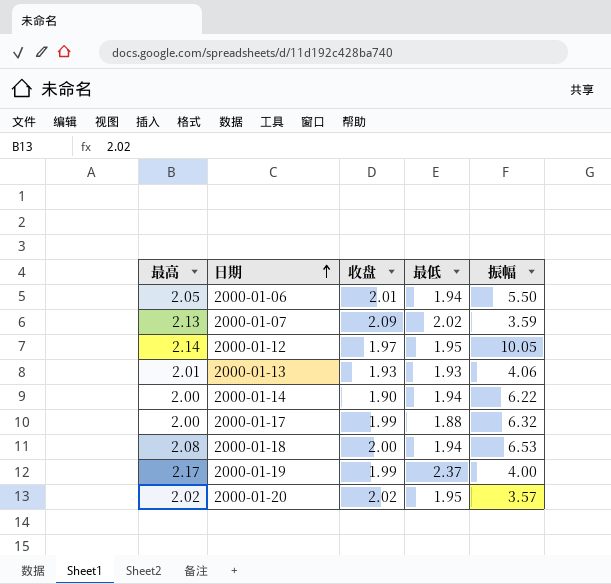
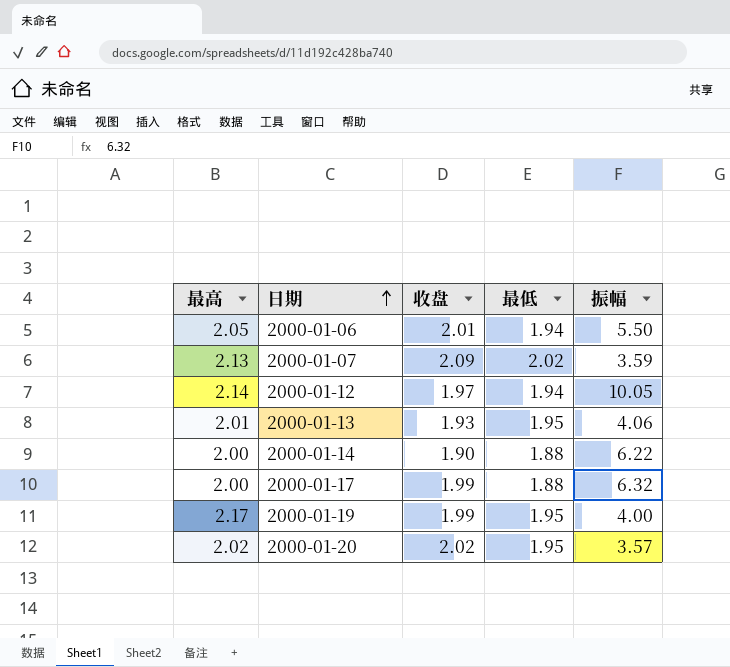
row 2000-01-18: 2.08 | 2.00 | 1.94 | 6.53 -> none
2000-01-12 | 最低: 1.95 -> 1.94
2000-01-13 | 最低: 1.93 -> 1.95
2000-01-14 | 最低: 1.94 -> 1.88
2000-01-19 | 最低: 2.37 -> 1.95

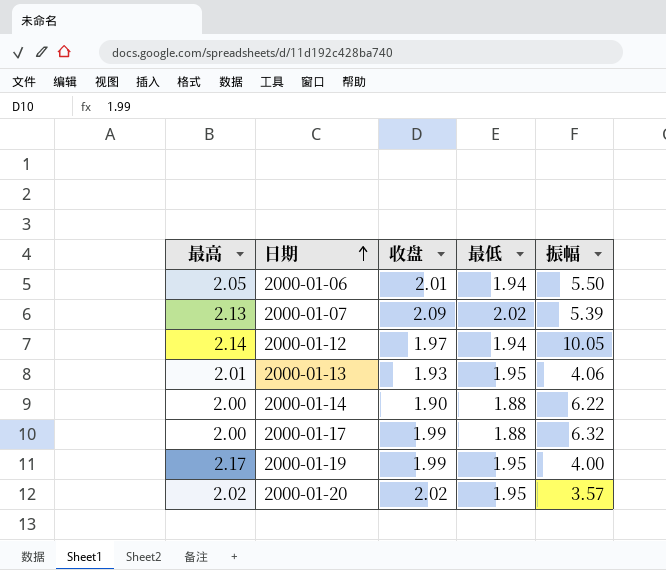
2000-01-07 | 振幅: 3.59 -> 5.39

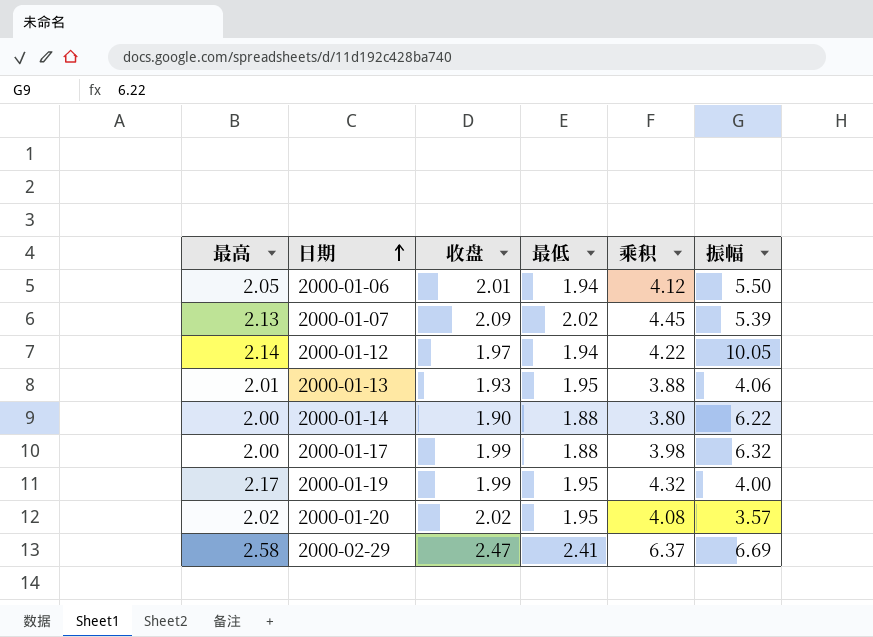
column 乘积 | formula: none -> [最高] * [收盘]
row 2000-02-29: none -> 2.58 | 2.47 | 2.41 | 6.37 | 6.69

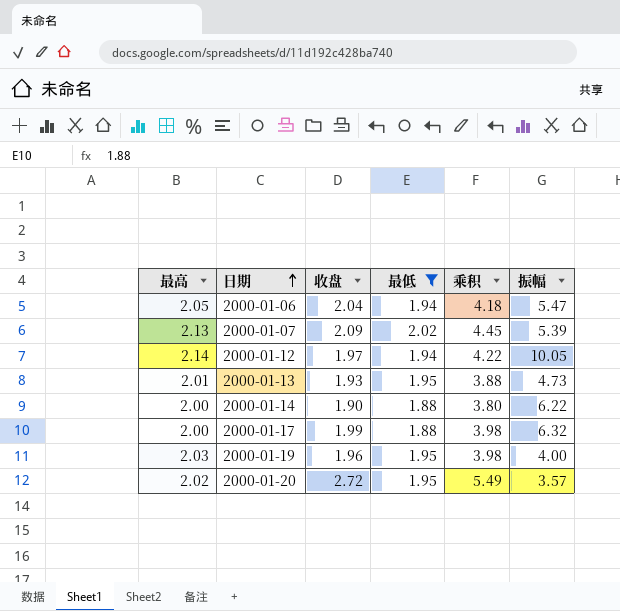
filter: none -> 最低 != 2.41
2000-01-06 | 收盘: 2.01 -> 2.04
2000-01-06 | 乘积: 4.12 -> 4.18
2000-01-06 | 振幅: 5.50 -> 5.47
2000-01-13 | 振幅: 4.06 -> 4.73
2000-01-19 | 最高: 2.17 -> 2.03
2000-01-19 | 收盘: 1.99 -> 1.96
2000-01-19 | 乘积: 4.32 -> 3.98
2000-01-20 | 收盘: 2.02 -> 2.72
2000-01-20 | 乘积: 4.08 -> 5.49

